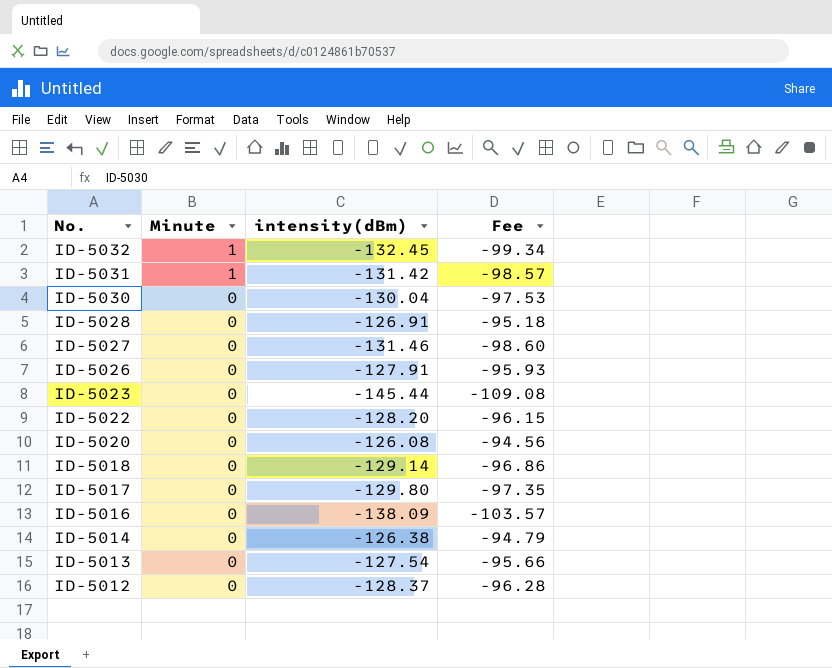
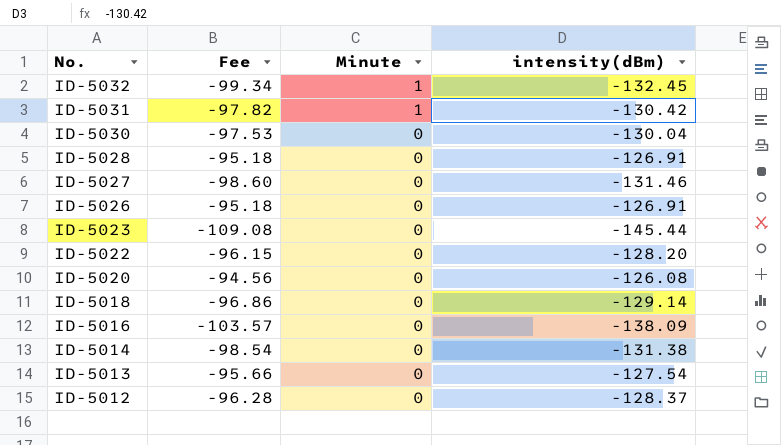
column Fee | position: 4 -> 2
row ID-5017: 0 | -129.80 | -97.35 -> none
ID-5031 | Fee: -98.57 -> -97.82
ID-5031 | intensity(dBm): -131.42 -> -130.42
ID-5026 | Fee: -95.93 -> -95.18
ID-5026 | intensity(dBm): -127.91 -> -126.91
ID-5014 | Fee: -94.79 -> -98.54
ID-5014 | intensity(dBm): -126.38 -> -131.38

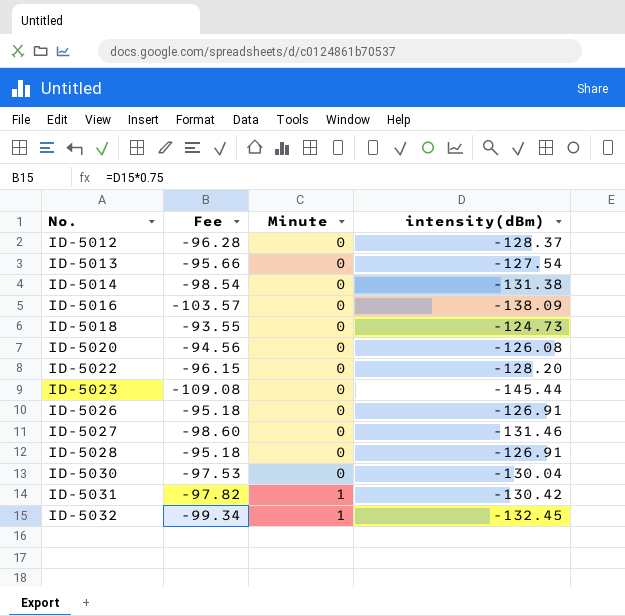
row order: No. descending -> No. ascending
ID-5018 | Fee: -96.86 -> -93.55
ID-5018 | intensity(dBm): -129.14 -> -124.73

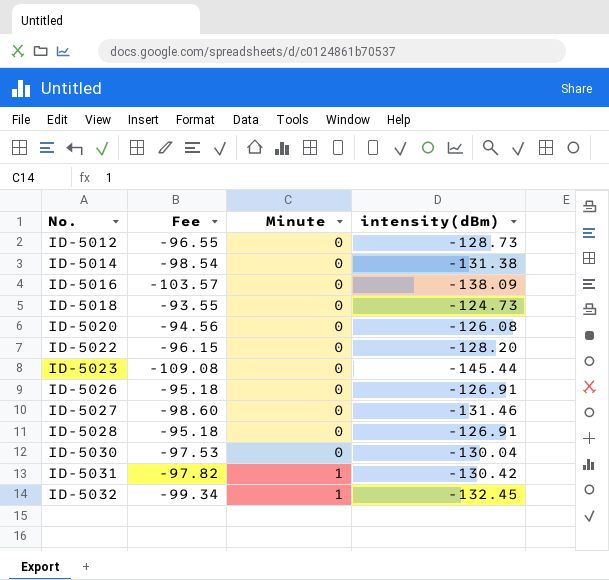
row ID-5013: -95.66 | 0 | -127.54 -> none
ID-5012 | Fee: -96.28 -> -96.55
ID-5012 | intensity(dBm): -128.37 -> -128.73

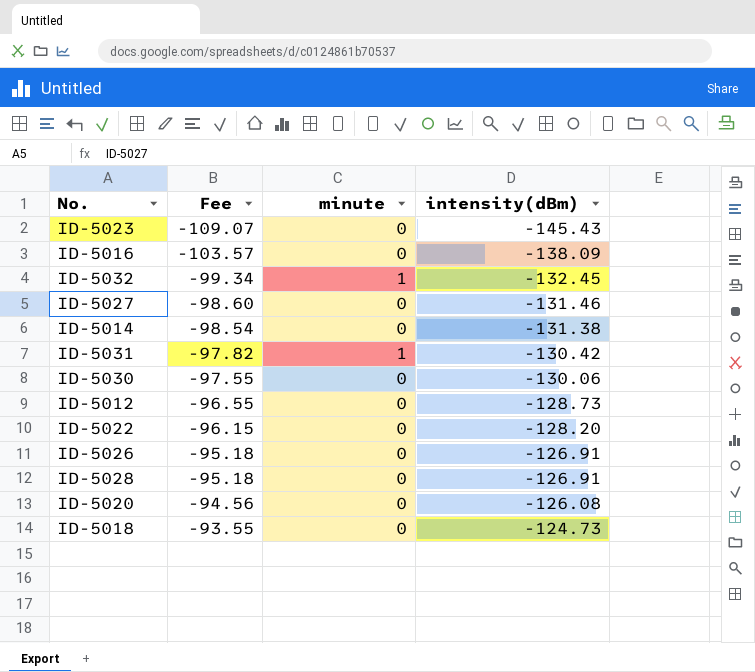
row order: No. ascending -> Fee ascending
column name: Minute -> minute
ID-5023 | Fee: -109.08 -> -109.07
ID-5023 | intensity(dBm): -145.44 -> -145.43
ID-5030 | Fee: -97.53 -> -97.55
ID-5030 | intensity(dBm): -130.04 -> -130.06

